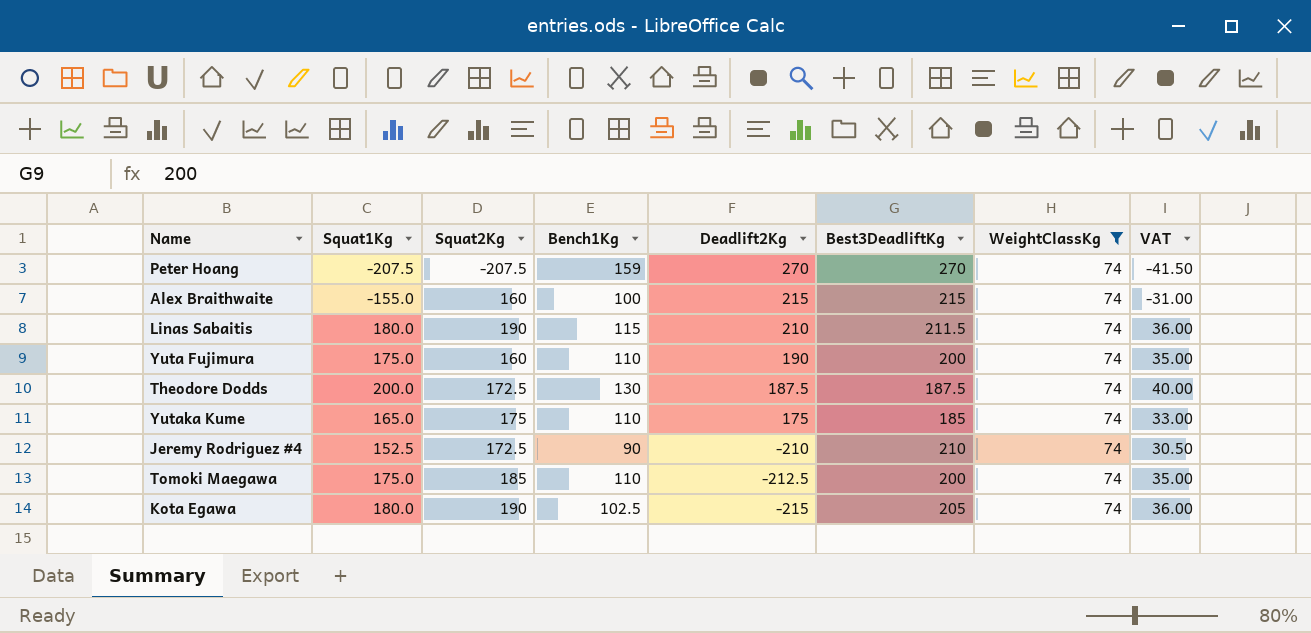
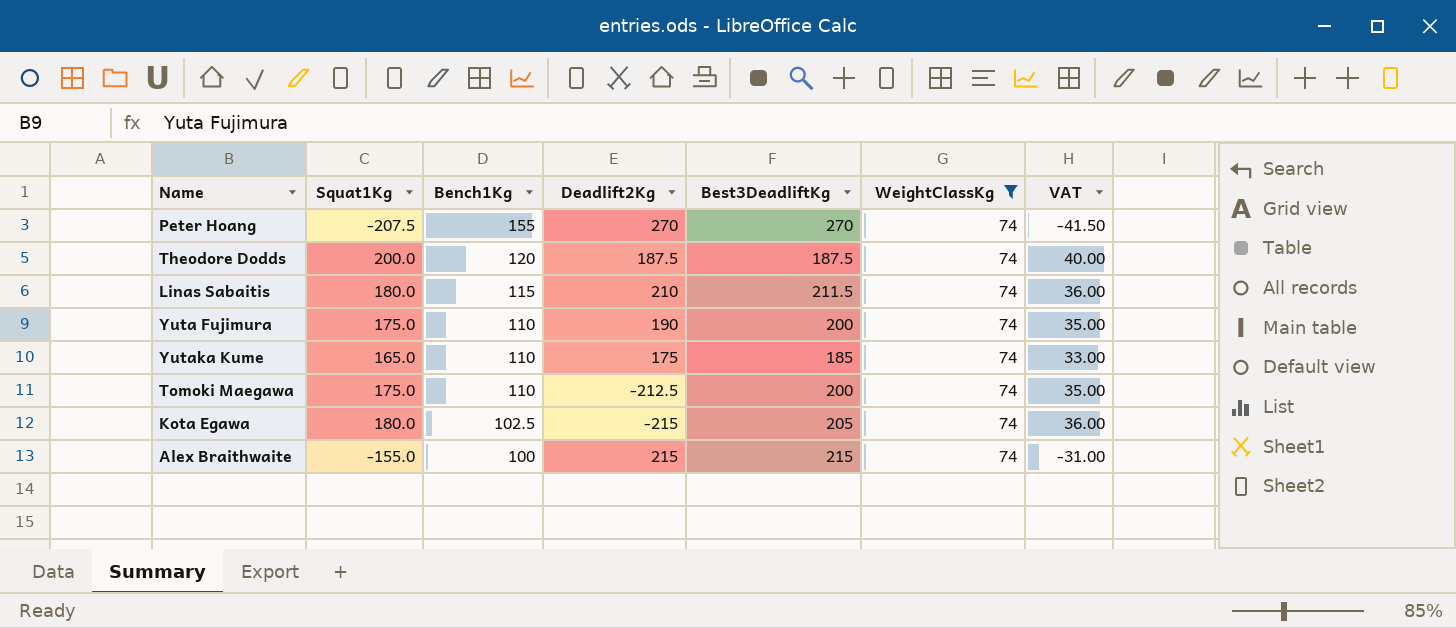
row order: Deadlift2Kg descending -> Bench1Kg descending
column Squat2Kg | position: 3 -> none
row Jeremy Rodriguez #4: 152.5 | 172.5 | 90 | -210 | 210 | 74 | 30.50 -> none
Peter Hoang | Bench1Kg: 159 -> 155
Theodore Dodds | Bench1Kg: 130 -> 120

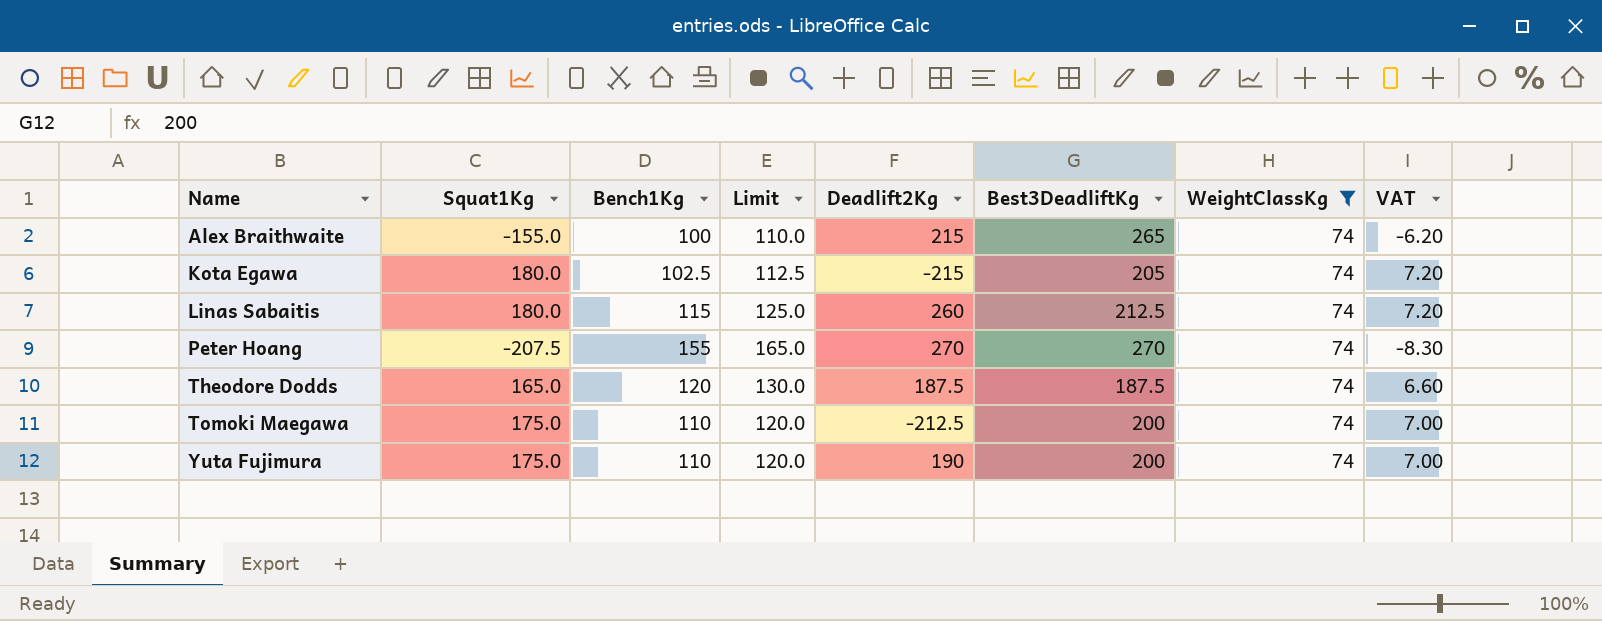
row order: Bench1Kg descending -> Name ascending
column Limit | formula: none -> [Bench1Kg] + 10
column VAT | formula: [Squat1Kg] * 0.2 -> [Squat1Kg] * 0.04
row Yutaka Kume: 165.0 | 110 | 175 | 185 | 74 | 33.00 -> none
Alex Braithwaite | Best3DeadliftKg: 215 -> 265
Linas Sabaitis | Deadlift2Kg: 210 -> 260
Linas Sabaitis | Best3DeadliftKg: 211.5 -> 212.5
Theodore Dodds | Squat1Kg: 200.0 -> 165.0

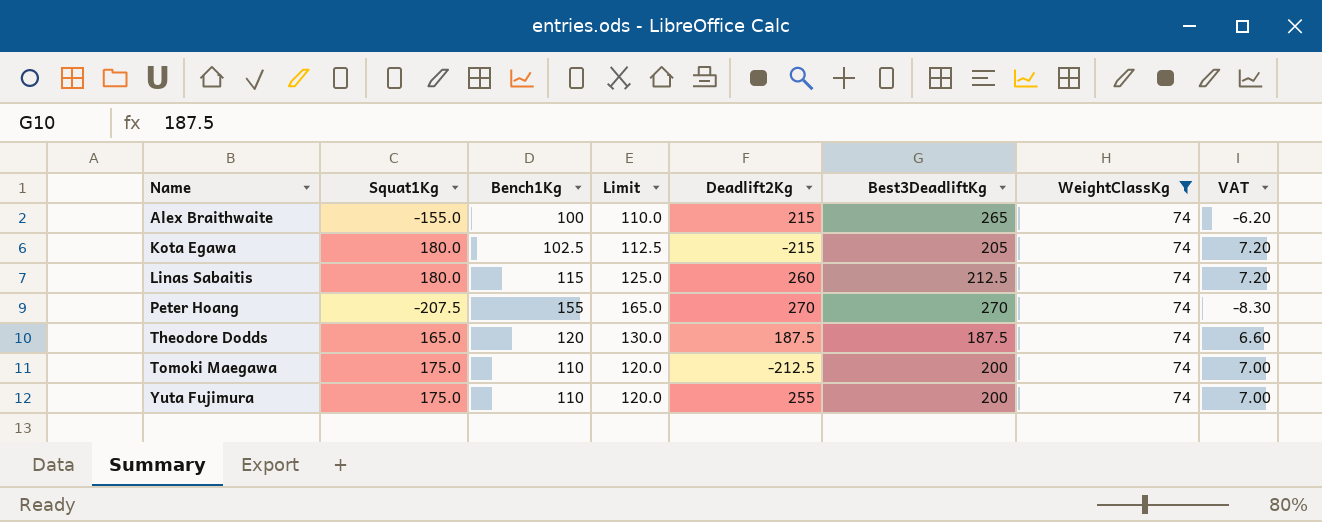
Yuta Fujimura | Deadlift2Kg: 190 -> 255

